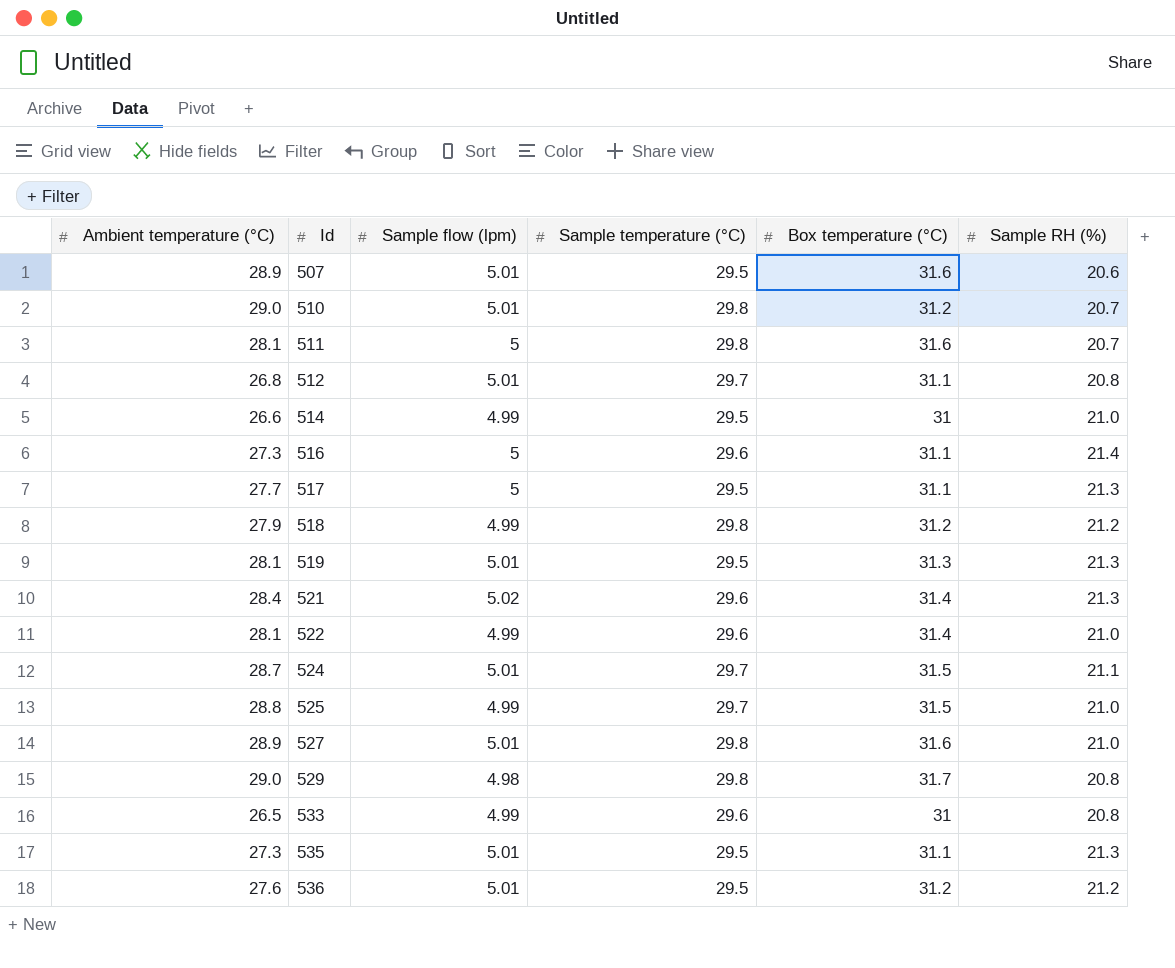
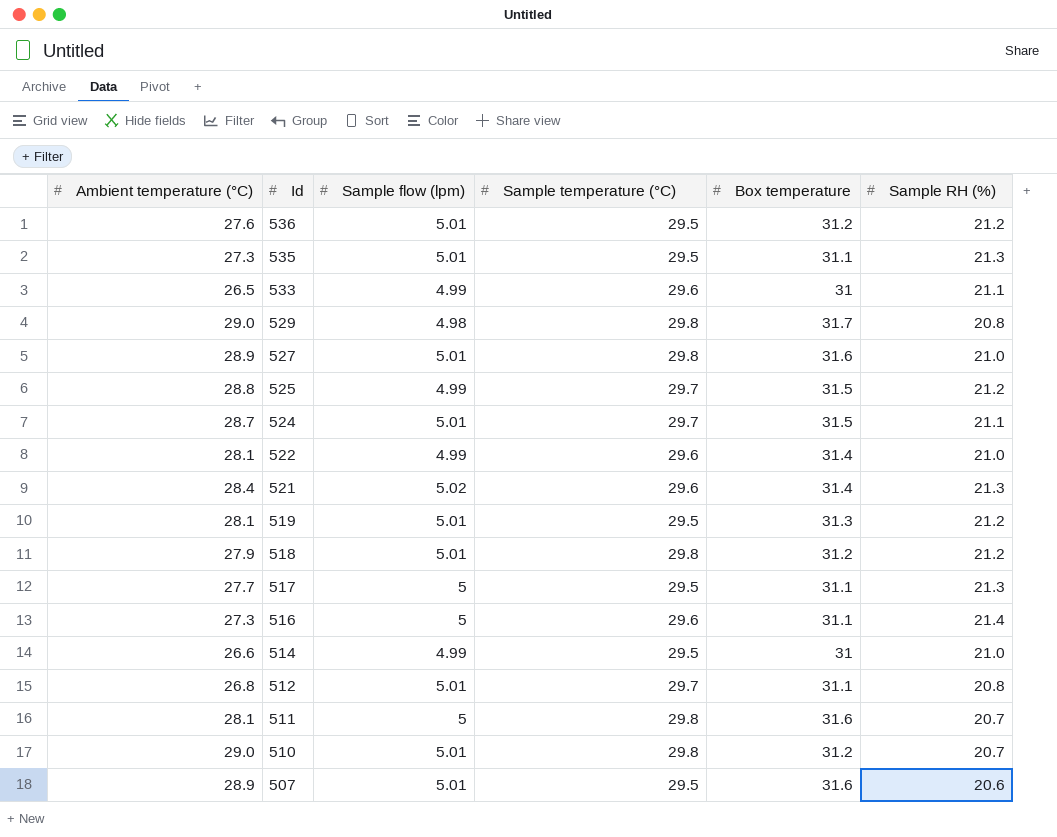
row order: Id ascending -> Id descending
column name: Box temperature (°C) -> Box temperature
533 | Sample RH (%): 20.8 -> 21.1
525 | Sample RH (%): 21.0 -> 21.2
519 | Sample RH (%): 21.3 -> 21.2
518 | Sample flow (lpm): 4.99 -> 5.01

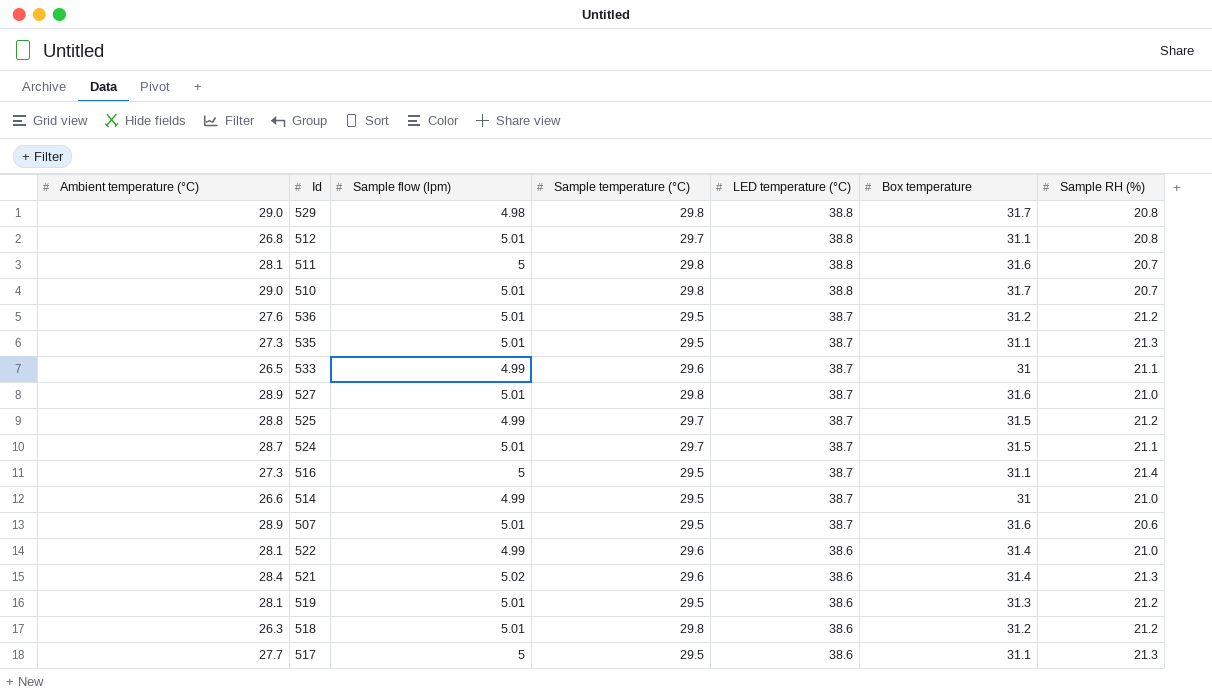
row order: Id descending -> LED temperature (°C) descending
column LED temperature (°C) | position: none -> 5
510 | Box temperature: 31.2 -> 31.7
516 | Sample temperature (°C): 29.6 -> 29.5
518 | Ambient temperature (°C): 27.9 -> 26.3

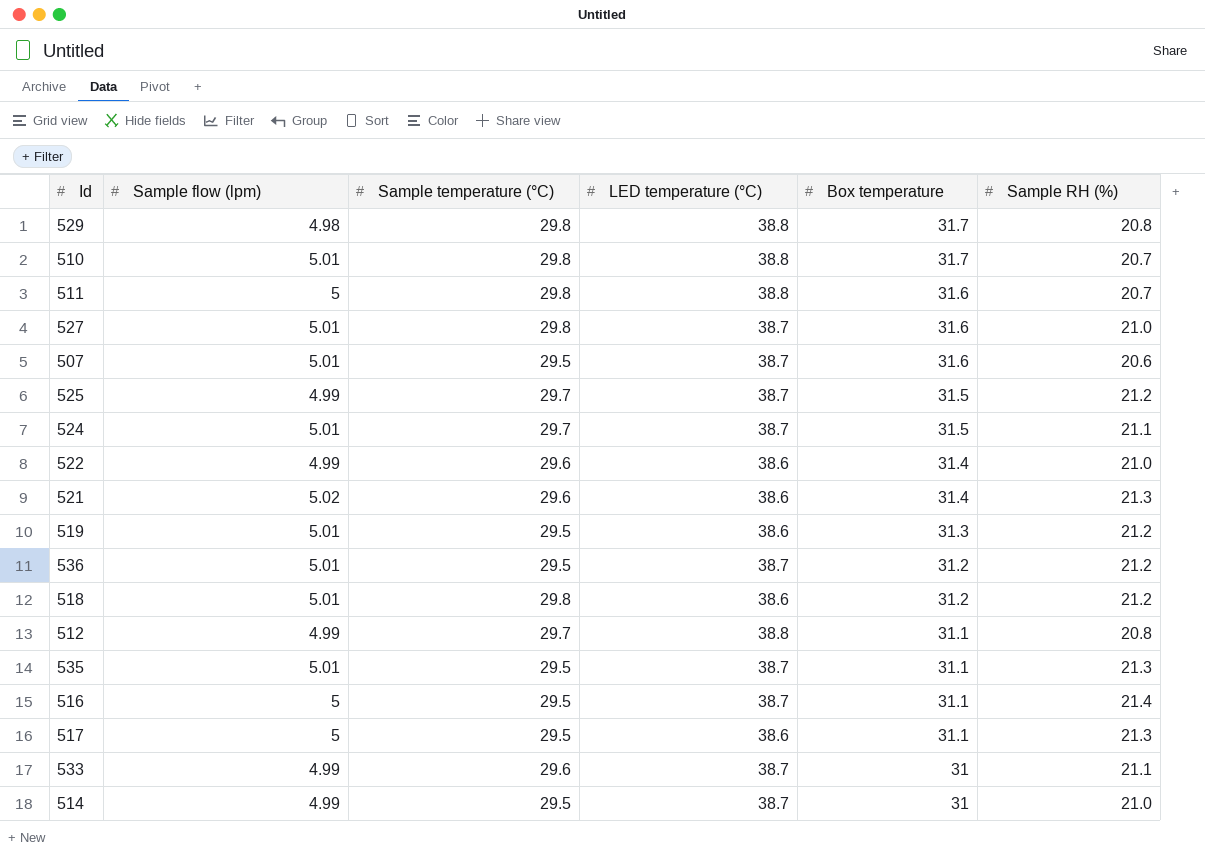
row order: LED temperature (°C) descending -> Box temperature descending
column Ambient temperature (°C) | position: 1 -> none
512 | Sample flow (lpm): 5.01 -> 4.99

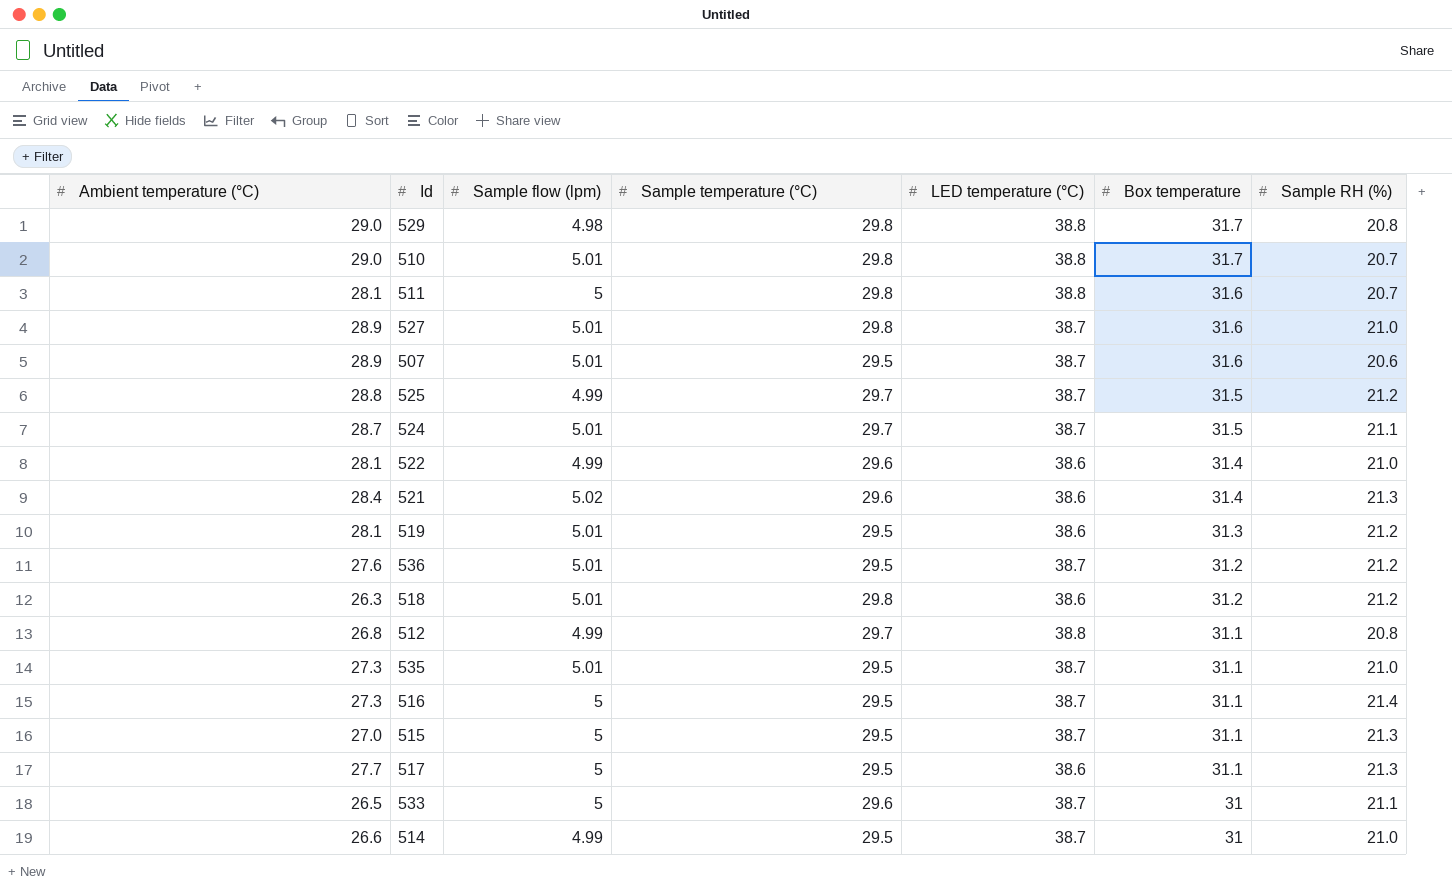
column Ambient temperature (°C) | position: none -> 1
535 | Sample RH (%): 21.3 -> 21.0
row 515: none -> 27.0 | 5 | 29.5 | 38.7 | 31.1 | 21.3
533 | Sample flow (lpm): 4.99 -> 5

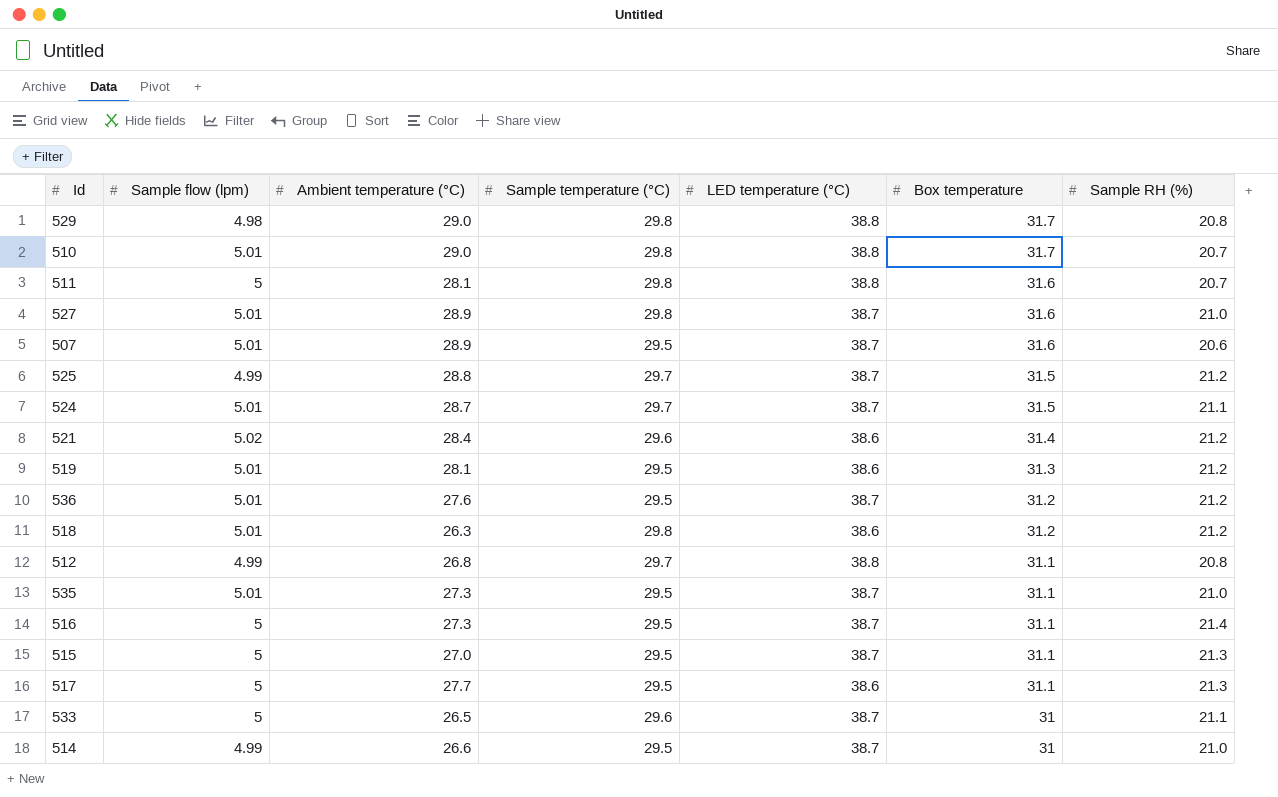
column Ambient temperature (°C) | position: 1 -> 3
row 522: 28.1 | 4.99 | 29.6 | 38.6 | 31.4 | 21.0 -> none
521 | Sample RH (%): 21.3 -> 21.2

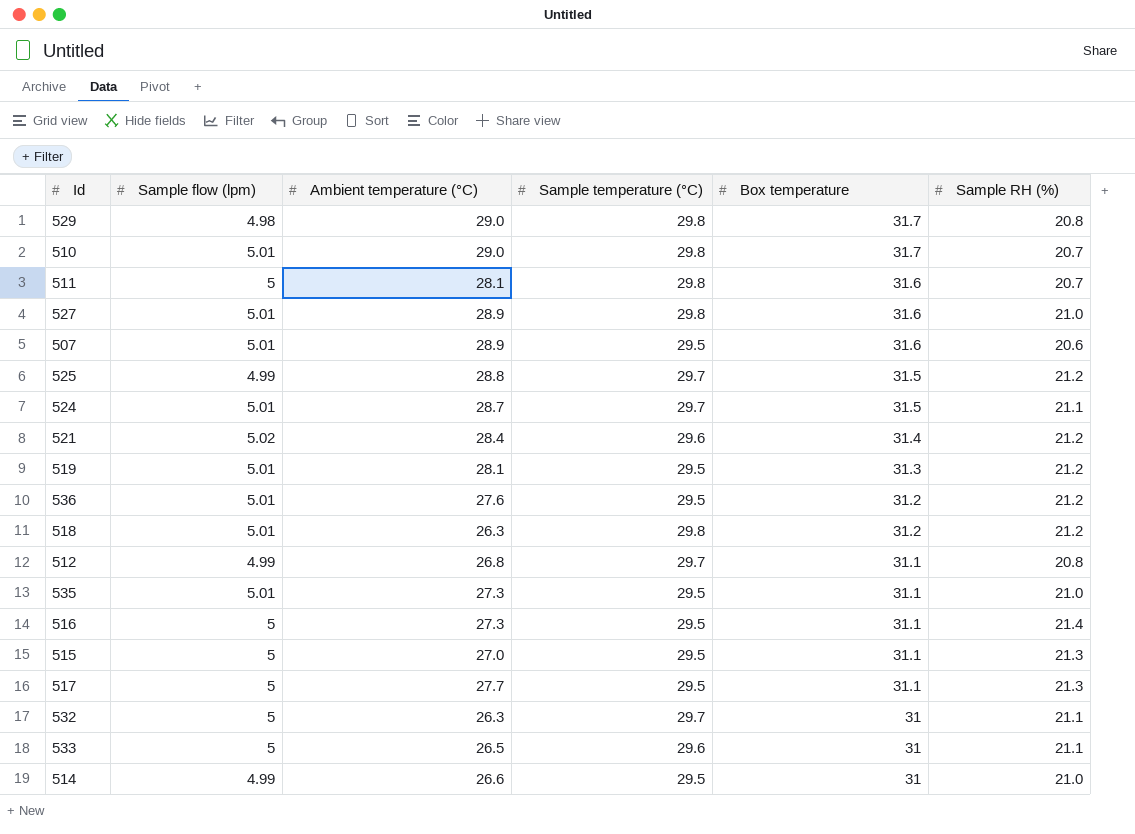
column LED temperature (°C) | position: 5 -> none
row 532: none -> 5 | 26.3 | 29.7 | 31 | 21.1

